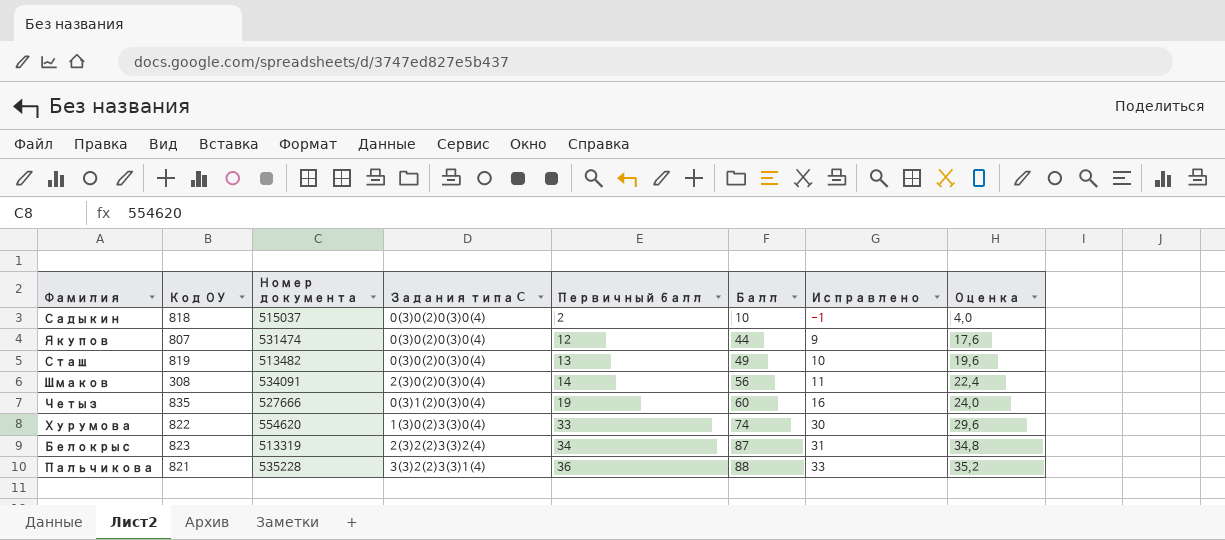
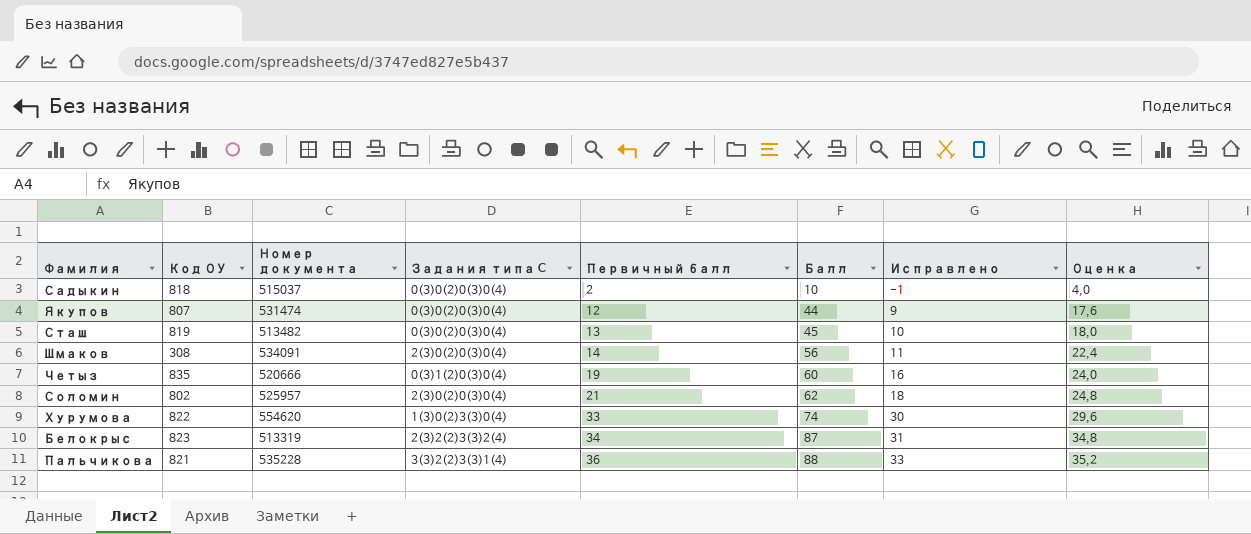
Сташ | Балл: 49 -> 45
Сташ | Оценка: 19,6 -> 18,0
Четыз | Номер документа: 527666 -> 520666
row Соломин: none -> 802 | 525957 | 2(3)0(2)0(3)0(4) | 21 | 62 | 18 | 24,8

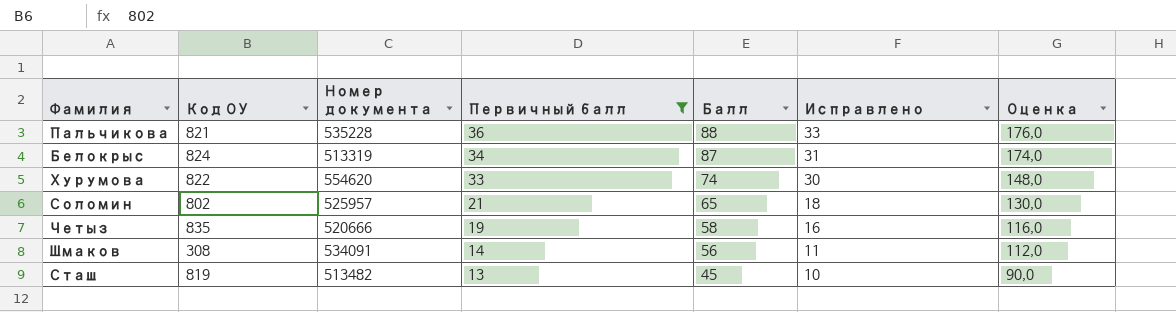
filter: none -> Первичный балл >= 13
row order: Первичный балл ascending -> Первичный балл descending
column Задания типа C | position: 4 -> none
column Оценка | formula: [Балл] * 0,4 -> [Балл] * 2
Белокрыс | Код ОУ: 823 -> 824
Соломин | Балл: 62 -> 65
Четыз | Балл: 60 -> 58

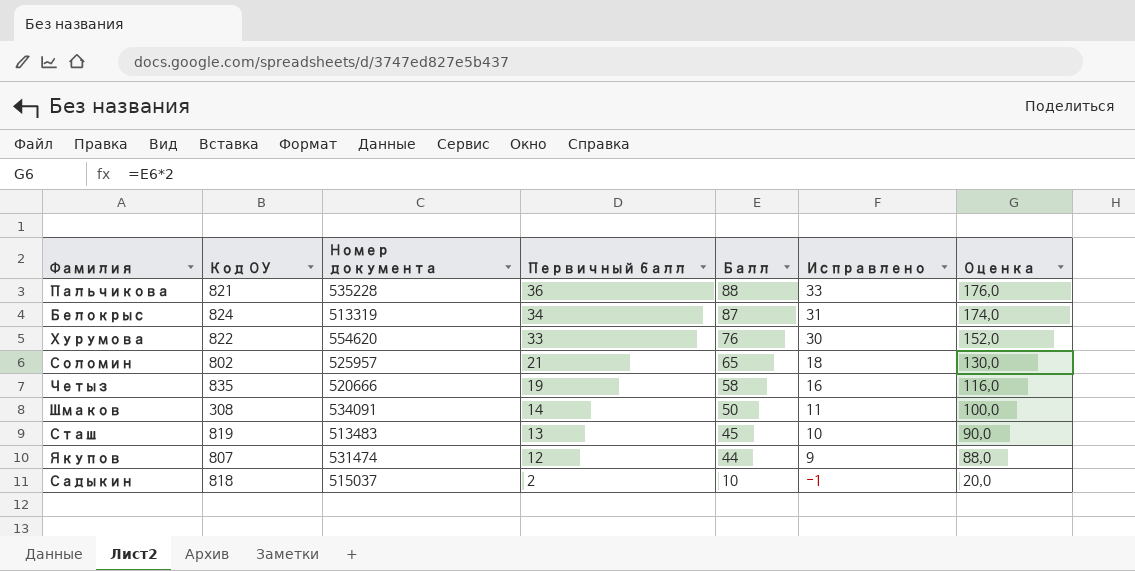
filter: Первичный балл >= 13 -> none
Хурумова | Балл: 74 -> 76
Хурумова | Оценка: 148,0 -> 152,0
Шмаков | Балл: 56 -> 50
Шмаков | Оценка: 112,0 -> 100,0
Сташ | Номер документа: 513482 -> 513483

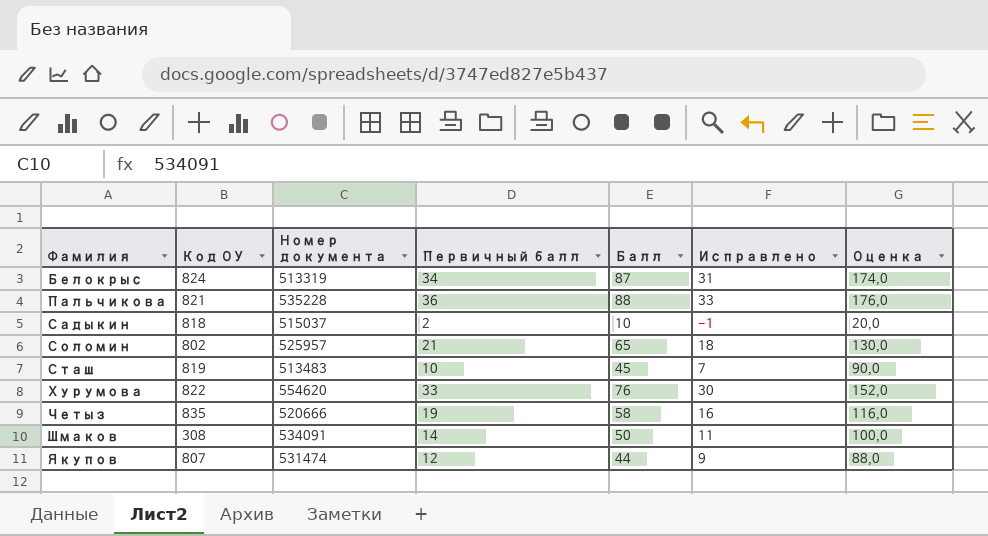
row order: Первичный балл descending -> Фамилия ascending
Сташ | Первичный балл: 13 -> 10
Сташ | Исправлено: 10 -> 7

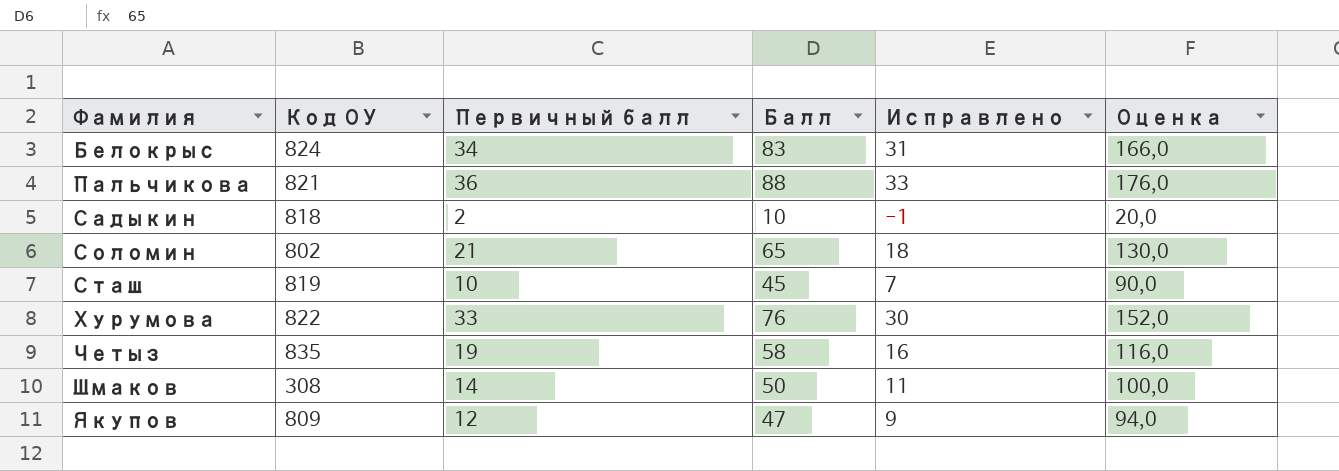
column Номер документа | position: 3 -> none
Белокрыс | Балл: 87 -> 83
Белокрыс | Оценка: 174,0 -> 166,0
Якупов | Код ОУ: 807 -> 809
Якупов | Балл: 44 -> 47
Якупов | Оценка: 88,0 -> 94,0

